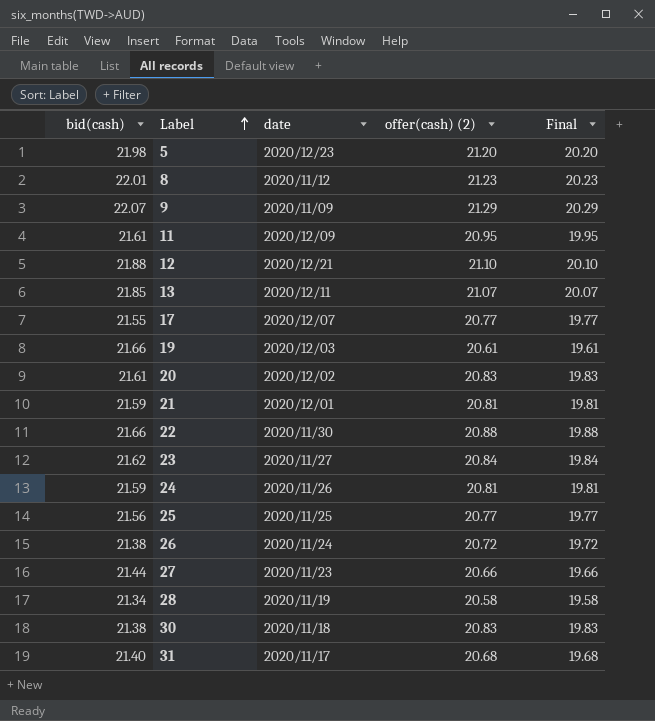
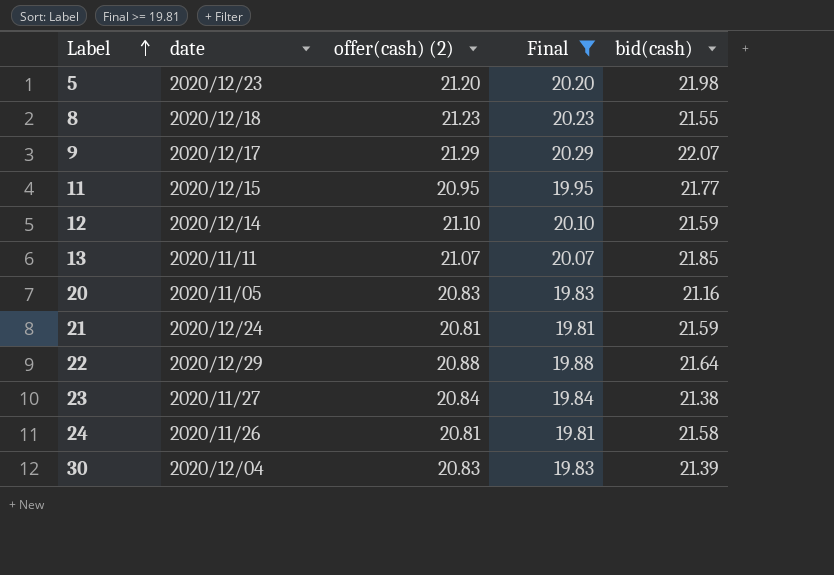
filter: none -> Final >= 19.81
column bid(cash) | position: 1 -> 5
8 | date: 2020/11/12 -> 2020/12/18
8 | bid(cash): 22.01 -> 21.55
9 | date: 2020/11/09 -> 2020/12/17
11 | date: 2020/12/09 -> 2020/12/15
11 | bid(cash): 21.61 -> 21.77
12 | date: 2020/12/21 -> 2020/12/14
12 | bid(cash): 21.88 -> 21.59
13 | date: 2020/12/11 -> 2020/11/11
20 | date: 2020/12/02 -> 2020/11/05
20 | bid(cash): 21.61 -> 21.16
21 | date: 2020/12/01 -> 2020/12/24
22 | date: 2020/11/30 -> 2020/12/29
22 | bid(cash): 21.66 -> 21.64
23 | bid(cash): 21.62 -> 21.38
24 | bid(cash): 21.59 -> 21.58
30 | date: 2020/11/18 -> 2020/12/04
30 | bid(cash): 21.38 -> 21.39

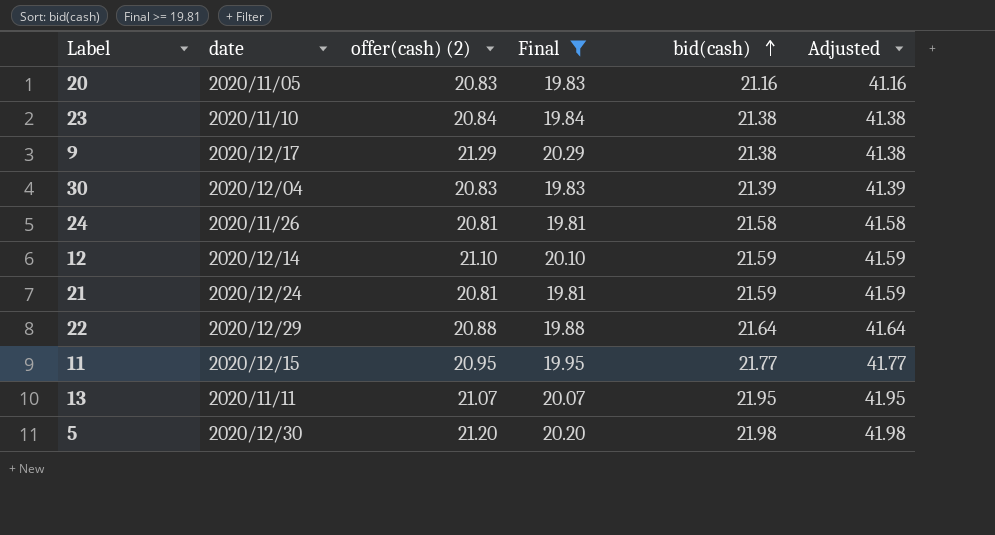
row order: Label ascending -> bid(cash) ascending
column Adjusted | formula: none -> [bid(cash)] + 20
row 8: 2020/12/18 | 21.23 | 20.23 | 21.55 -> none
23 | date: 2020/11/27 -> 2020/11/10
9 | bid(cash): 22.07 -> 21.38
13 | bid(cash): 21.85 -> 21.95
5 | date: 2020/12/23 -> 2020/12/30

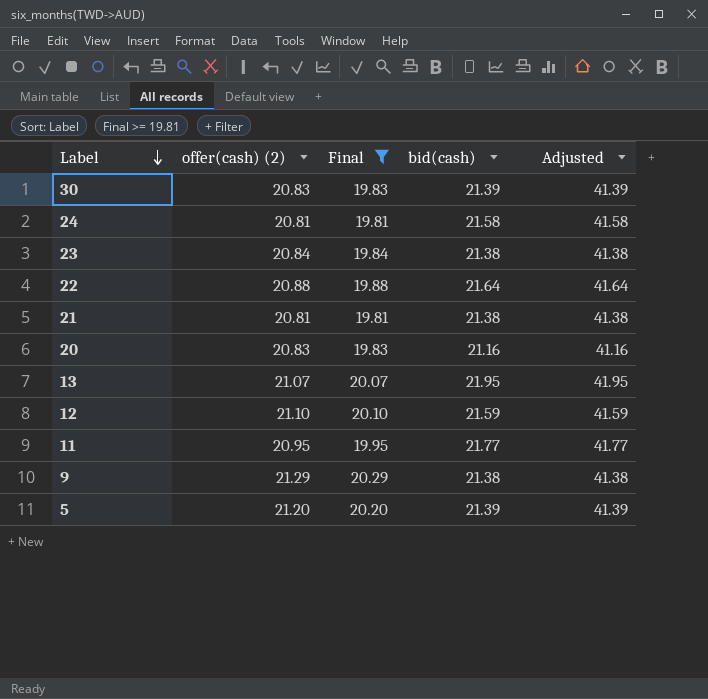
row order: bid(cash) ascending -> Label descending
column date | position: 2 -> none
21 | bid(cash): 21.59 -> 21.38
21 | Adjusted: 41.59 -> 41.38
5 | bid(cash): 21.98 -> 21.39
5 | Adjusted: 41.98 -> 41.39

